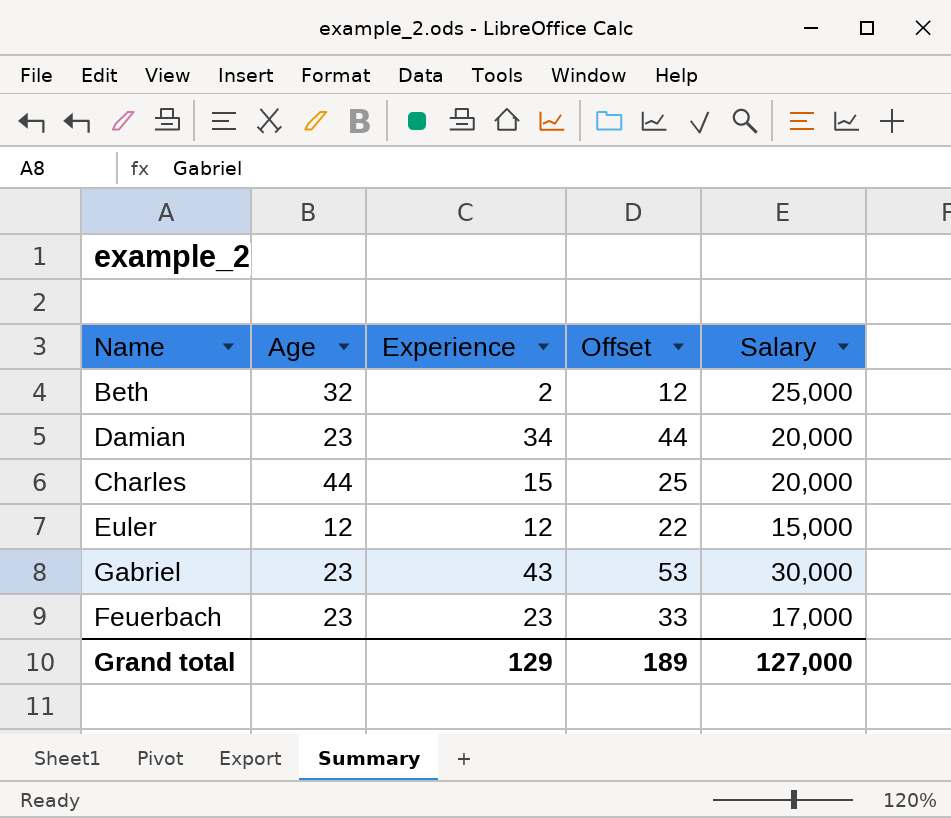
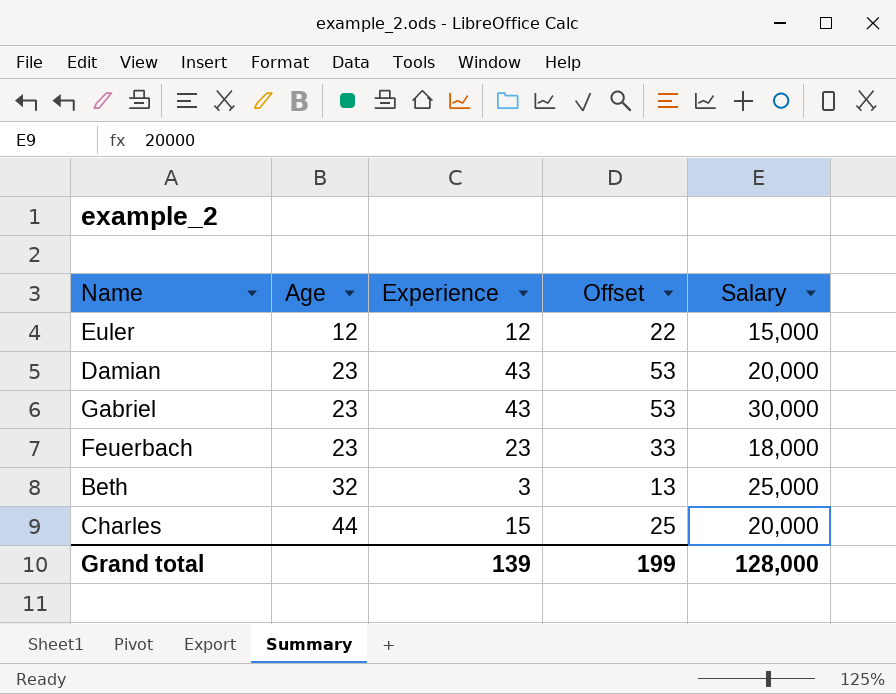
row order: none -> Age ascending
Damian | Experience: 34 -> 43
Damian | Offset: 44 -> 53
Feuerbach | Salary: 17,000 -> 18,000
Beth | Experience: 2 -> 3
Beth | Offset: 12 -> 13
Grand total | Experience: 129 -> 139
Grand total | Offset: 189 -> 199
Grand total | Salary: 127,000 -> 128,000

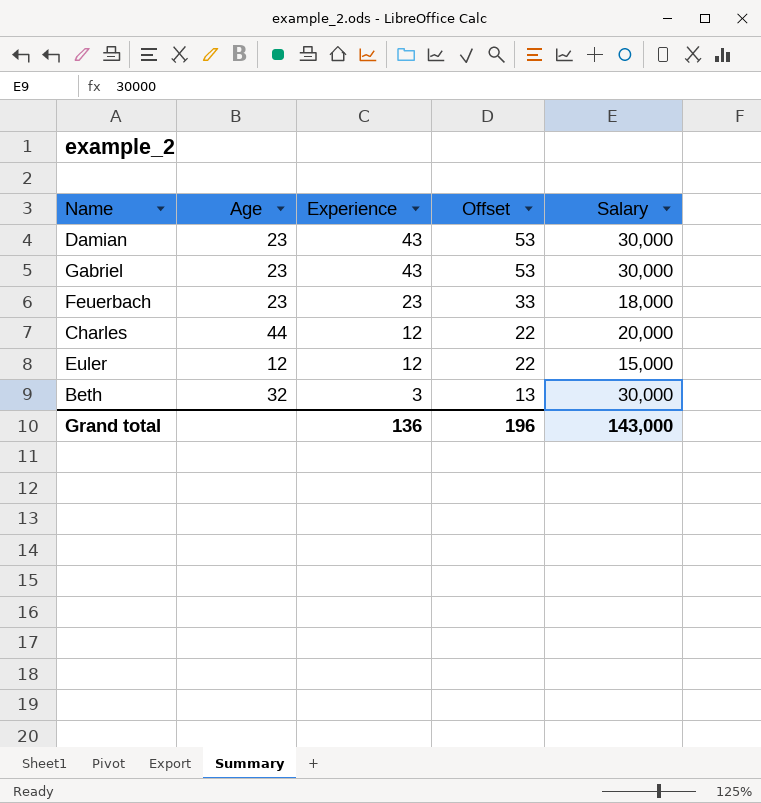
row order: Age ascending -> Experience descending
Damian | Salary: 20,000 -> 30,000
Charles | Experience: 15 -> 12
Charles | Offset: 25 -> 22
Beth | Salary: 25,000 -> 30,000
Grand total | Experience: 139 -> 136
Grand total | Offset: 199 -> 196
Grand total | Salary: 128,000 -> 143,000

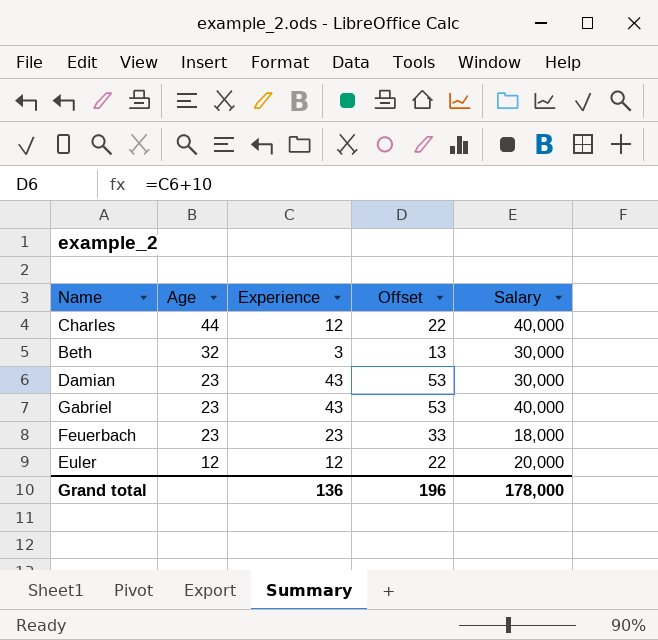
row order: Experience descending -> Age descending
Charles | Salary: 20,000 -> 40,000
Gabriel | Salary: 30,000 -> 40,000
Euler | Salary: 15,000 -> 20,000
Grand total | Salary: 143,000 -> 178,000

